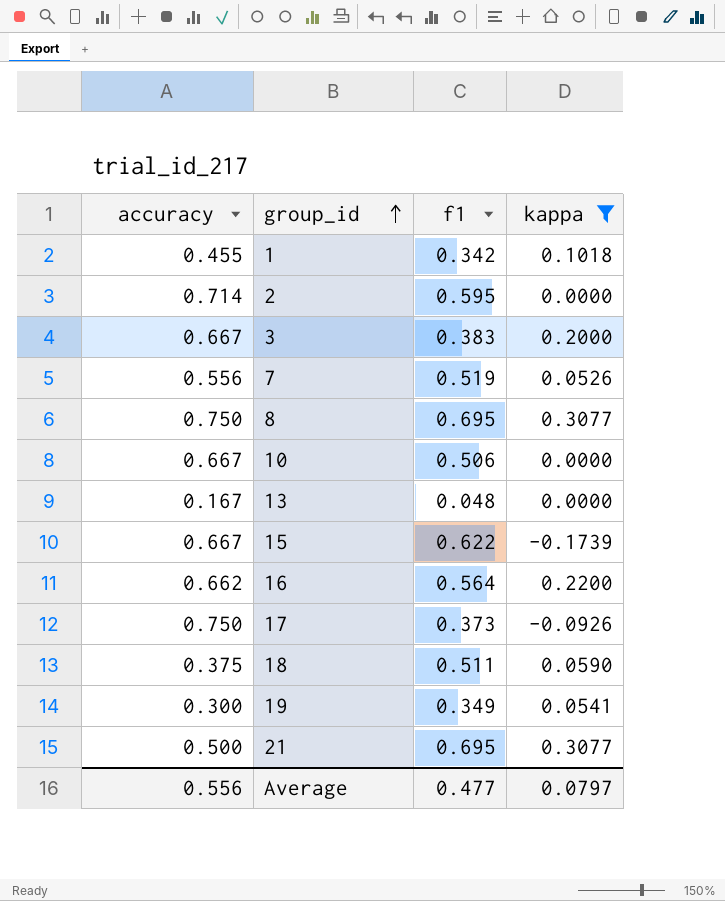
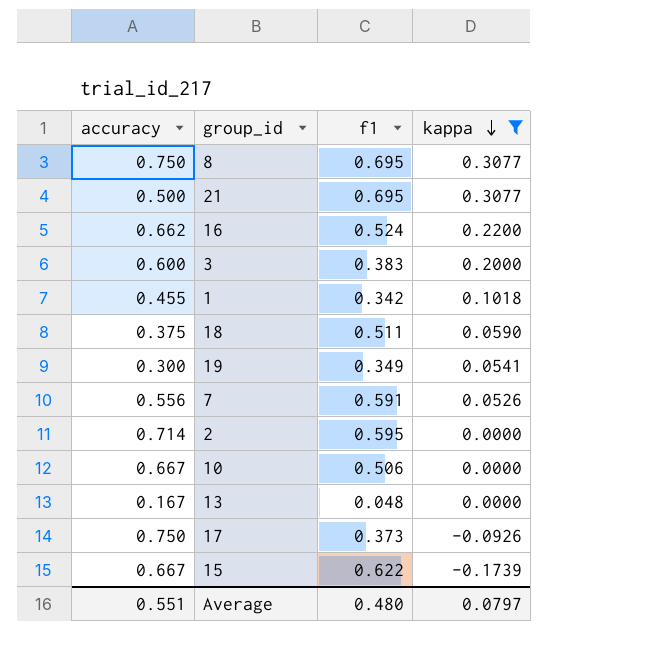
row order: group_id ascending -> kappa descending
16 | f1: 0.564 -> 0.524
3 | accuracy: 0.667 -> 0.600
7 | f1: 0.519 -> 0.591
Average | accuracy: 0.556 -> 0.551
Average | f1: 0.477 -> 0.480

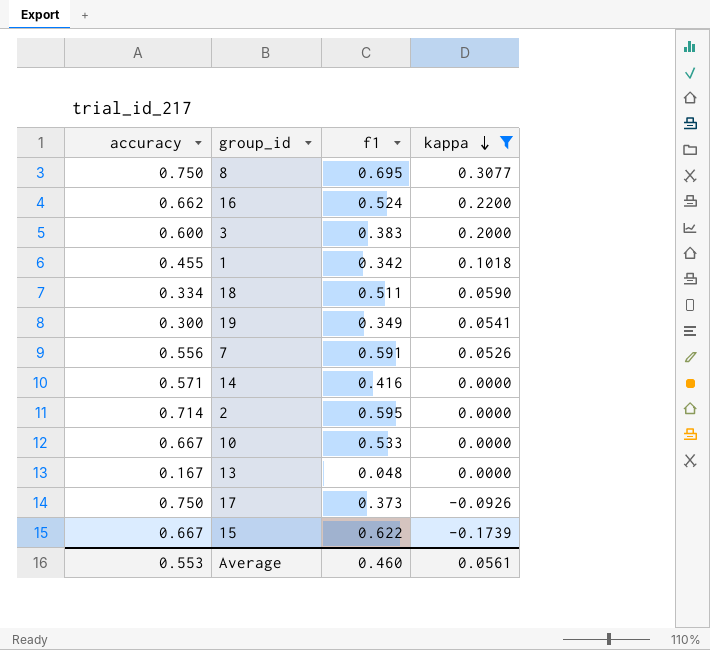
row 21: 0.500 | 0.695 | 0.3077 -> none
18 | accuracy: 0.375 -> 0.334
row 14: none -> 0.571 | 0.416 | 0.0000
10 | f1: 0.506 -> 0.533
Average | accuracy: 0.551 -> 0.553
Average | f1: 0.480 -> 0.460
Average | kappa: 0.0797 -> 0.0561

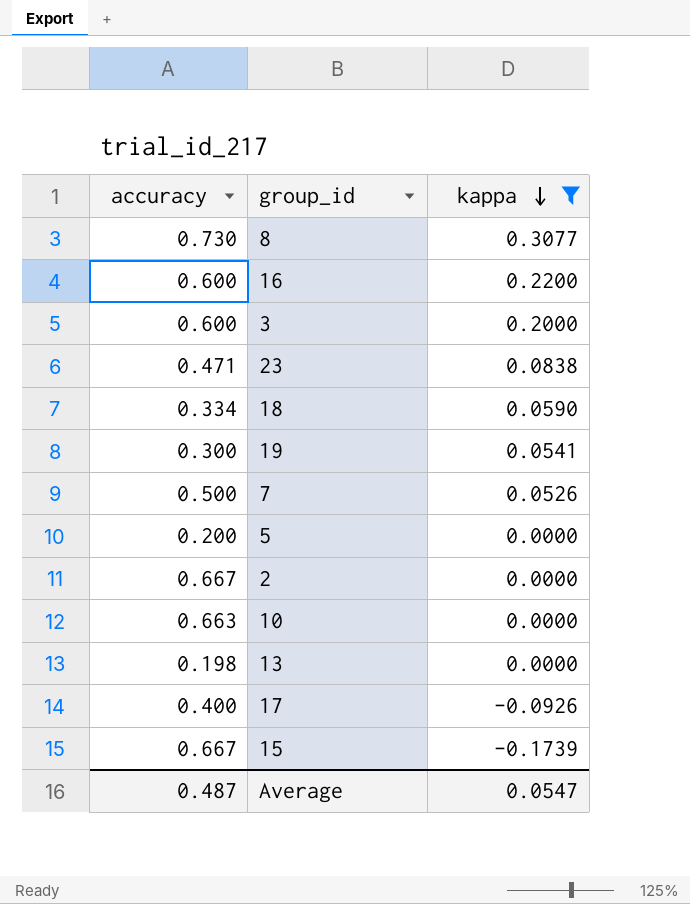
column f1 | position: 3 -> none
row 1: 0.455 | 0.342 | 0.1018 -> none
row 14: 0.571 | 0.416 | 0.0000 -> none
8 | accuracy: 0.750 -> 0.730
16 | accuracy: 0.662 -> 0.600
row 23: none -> 0.471 | 0.0838
7 | accuracy: 0.556 -> 0.500
row 5: none -> 0.200 | 0.0000
2 | accuracy: 0.714 -> 0.667
10 | accuracy: 0.667 -> 0.663
13 | accuracy: 0.167 -> 0.198
17 | accuracy: 0.750 -> 0.400
Average | accuracy: 0.553 -> 0.487
Average | kappa: 0.0561 -> 0.0547

